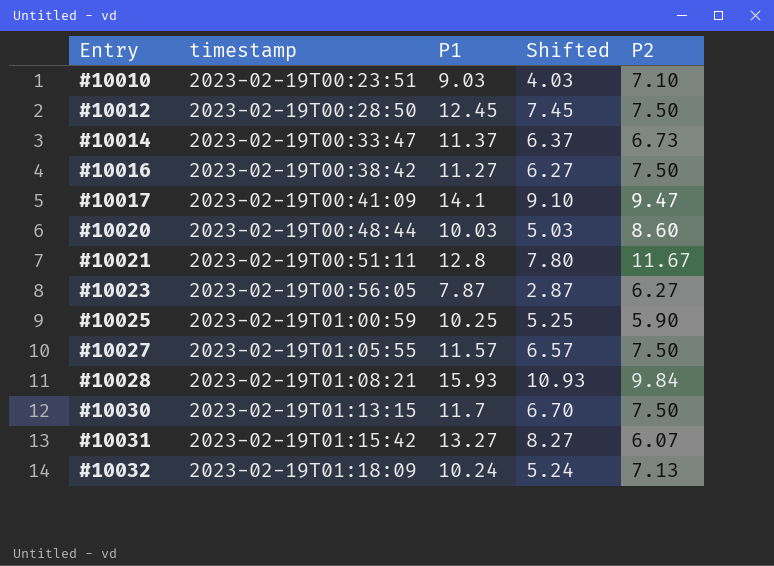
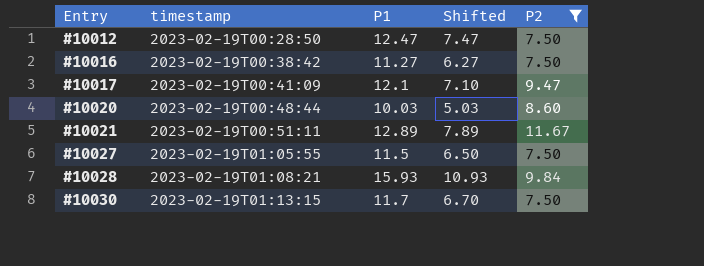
filter: none -> P2 >= 7.50
#10012 | P1: 12.45 -> 12.47
#10012 | Shifted: 7.45 -> 7.47
#10017 | P1: 14.1 -> 12.1
#10017 | Shifted: 9.10 -> 7.10
#10021 | P1: 12.8 -> 12.89
#10021 | Shifted: 7.80 -> 7.89
#10027 | P1: 11.57 -> 11.5
#10027 | Shifted: 6.57 -> 6.50

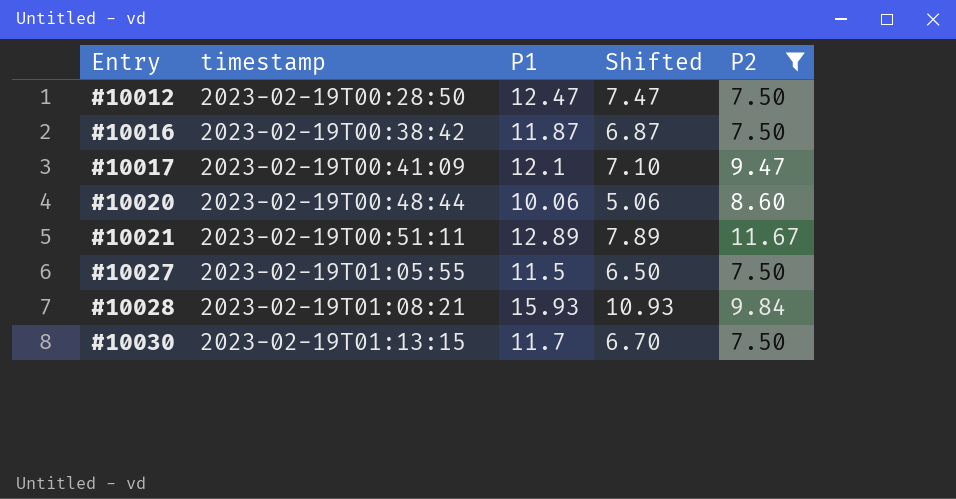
#10016 | P1: 11.27 -> 11.87
#10016 | Shifted: 6.27 -> 6.87
#10020 | P1: 10.03 -> 10.06
#10020 | Shifted: 5.03 -> 5.06

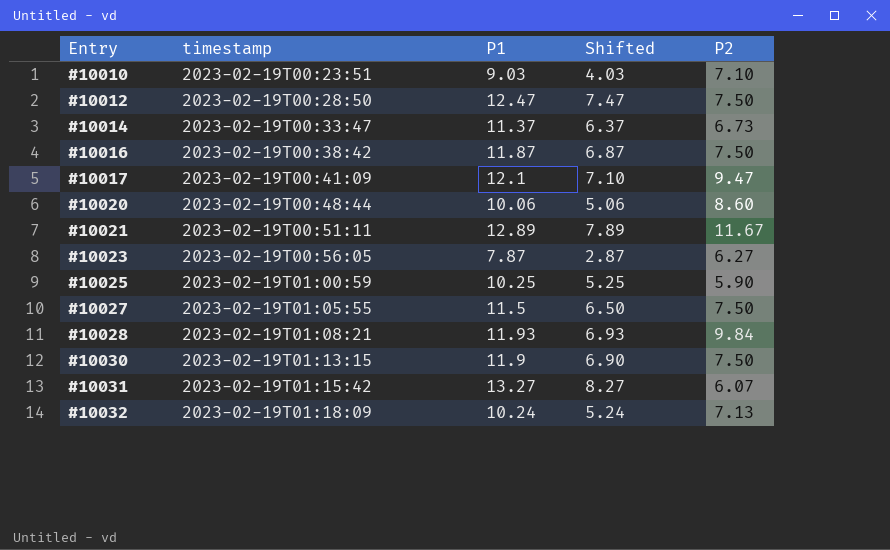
filter: P2 >= 7.50 -> none
#10028 | P1: 15.93 -> 11.93
#10028 | Shifted: 10.93 -> 6.93
#10030 | P1: 11.7 -> 11.9
#10030 | Shifted: 6.70 -> 6.90

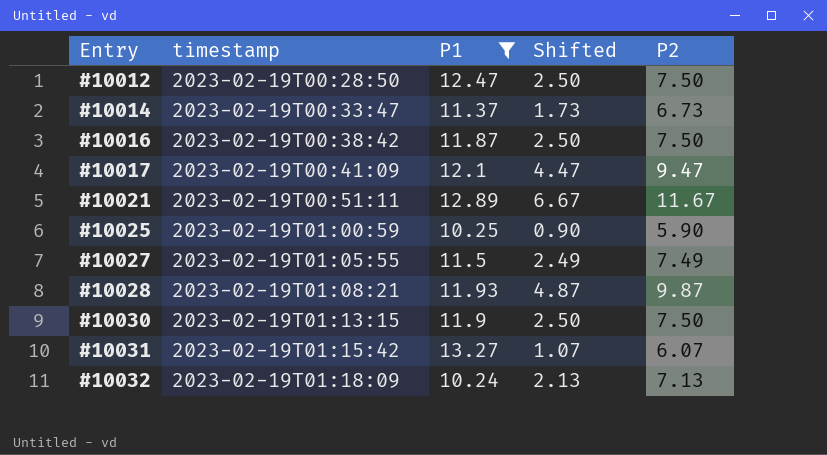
filter: none -> P1 >= 10.24
column Shifted | formula: [P1] - 5 -> [P2] - 5
#10027 | P2: 7.50 -> 7.49
#10028 | P2: 9.84 -> 9.87

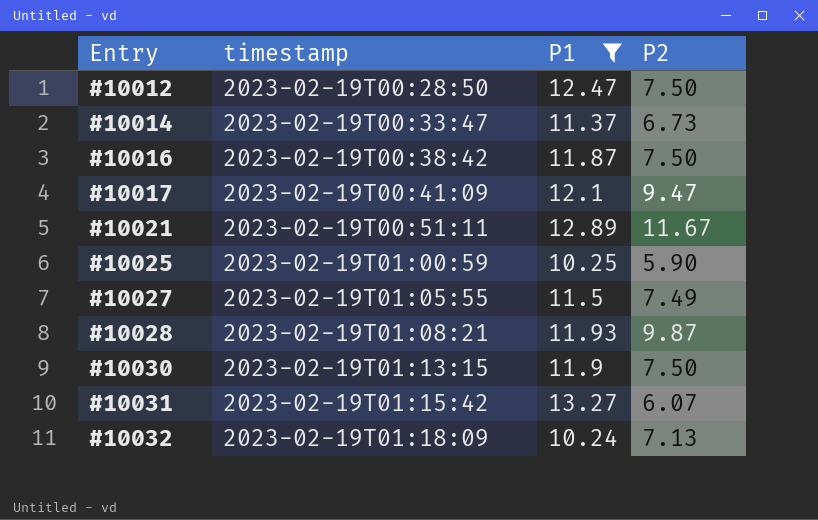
column Shifted | formula: [P2] - 5 -> none

